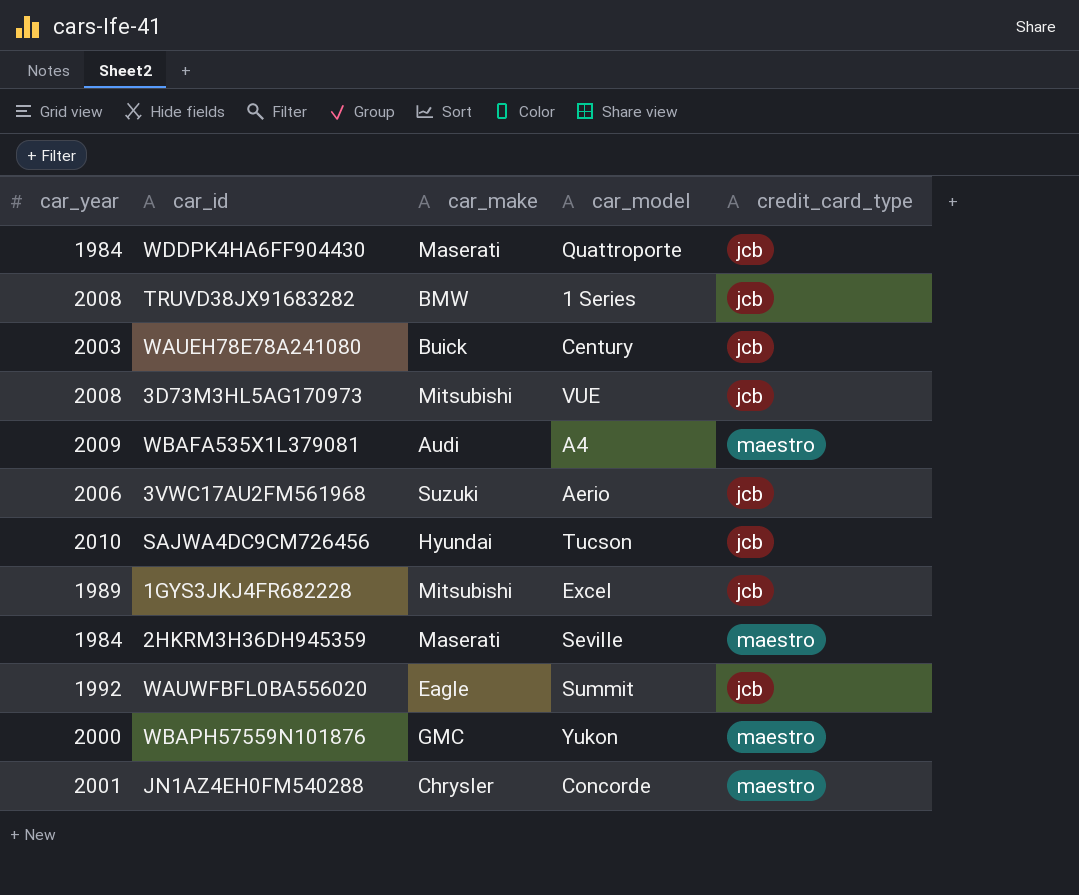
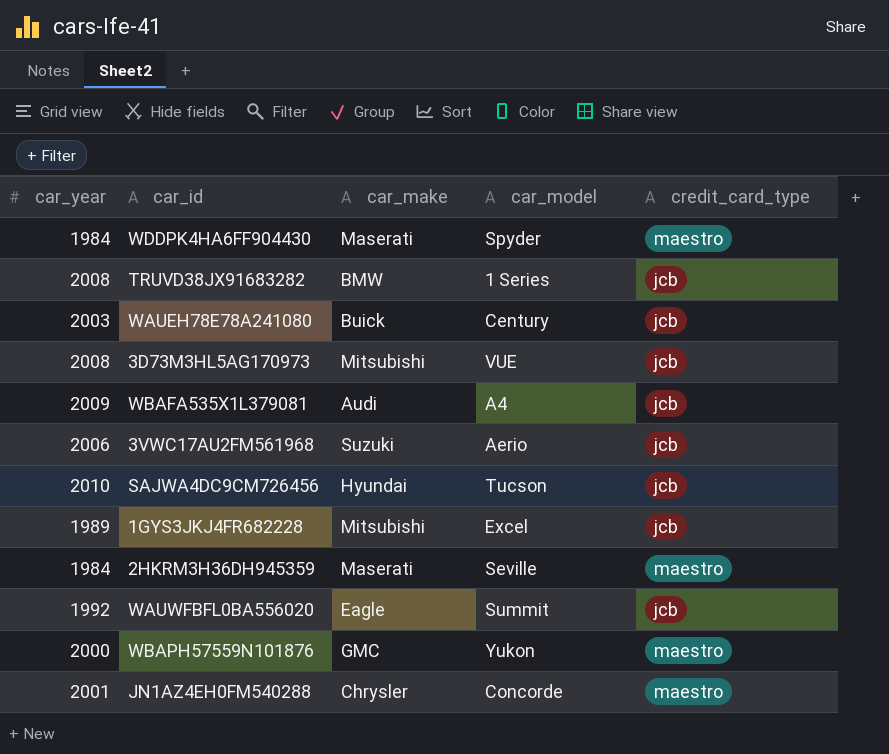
WDDPK4HA6FF904430 | car_model: Quattroporte -> Spyder
WDDPK4HA6FF904430 | credit_card_type: jcb -> maestro
WBAFA535X1L379081 | credit_card_type: maestro -> jcb

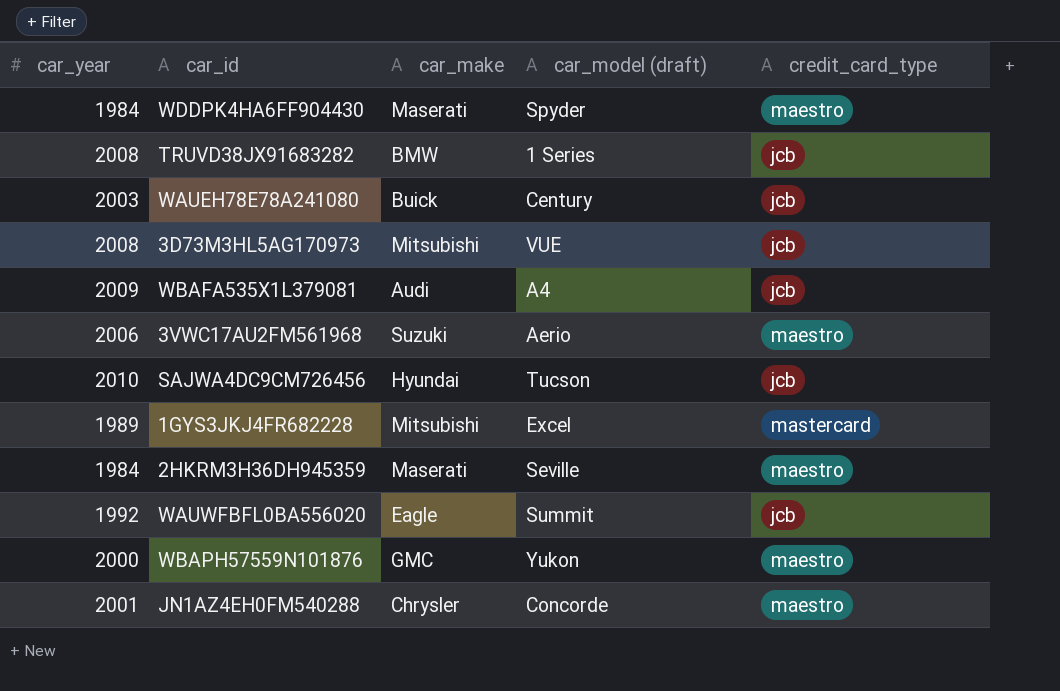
column name: car_model -> car_model (draft)
3VWC17AU2FM561968 | credit_card_type: jcb -> maestro
1GYS3JKJ4FR682228 | credit_card_type: jcb -> mastercard

